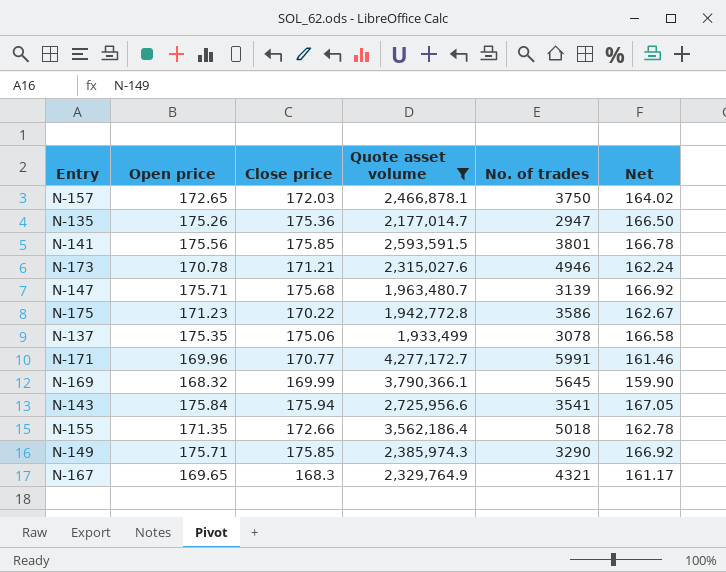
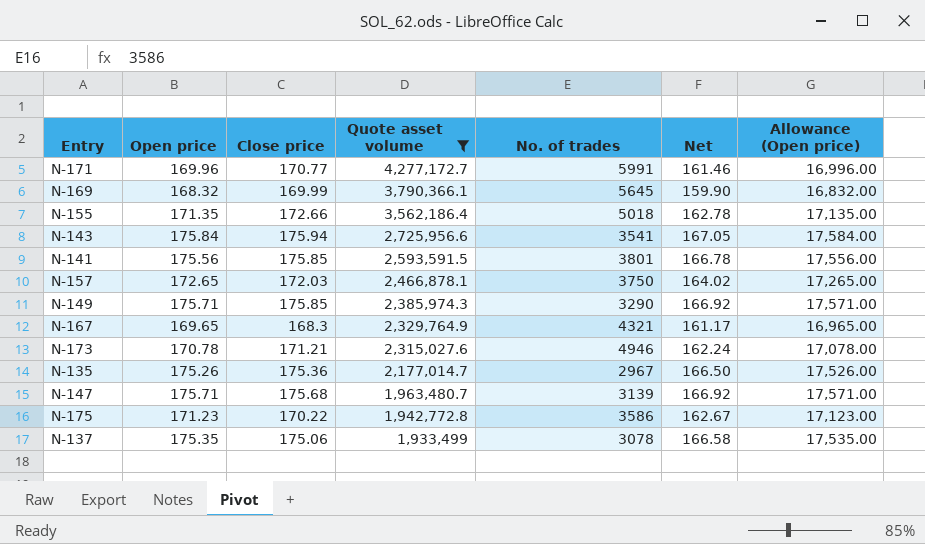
row order: none -> Quote asset volume descending
column Allowance (Open price) | formula: none -> [Open price] * 100
N-135 | No. of trades: 2947 -> 2967

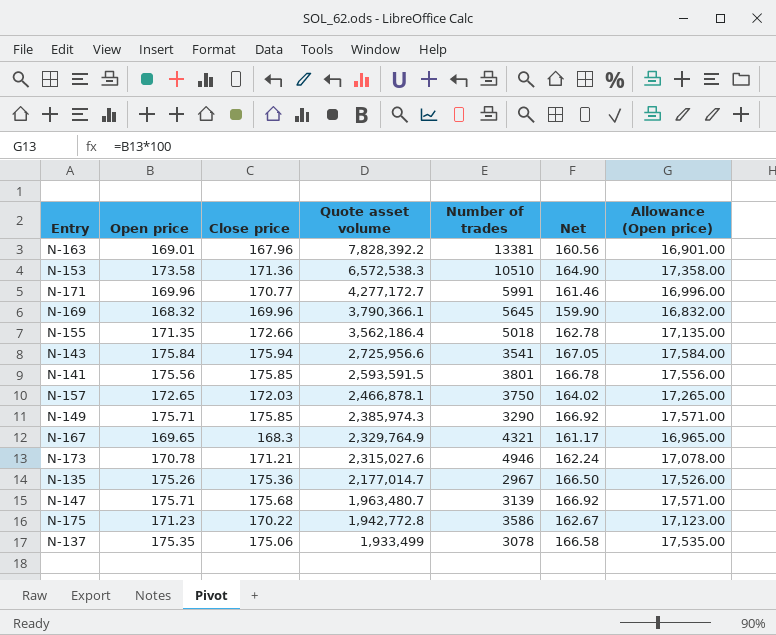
filter: Quote asset volume <= 4,277,172.7 -> none
column name: No. of trades -> Number of trades
N-169 | Close price: 169.99 -> 169.96

